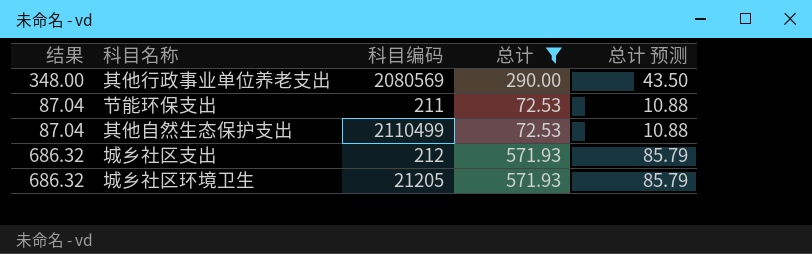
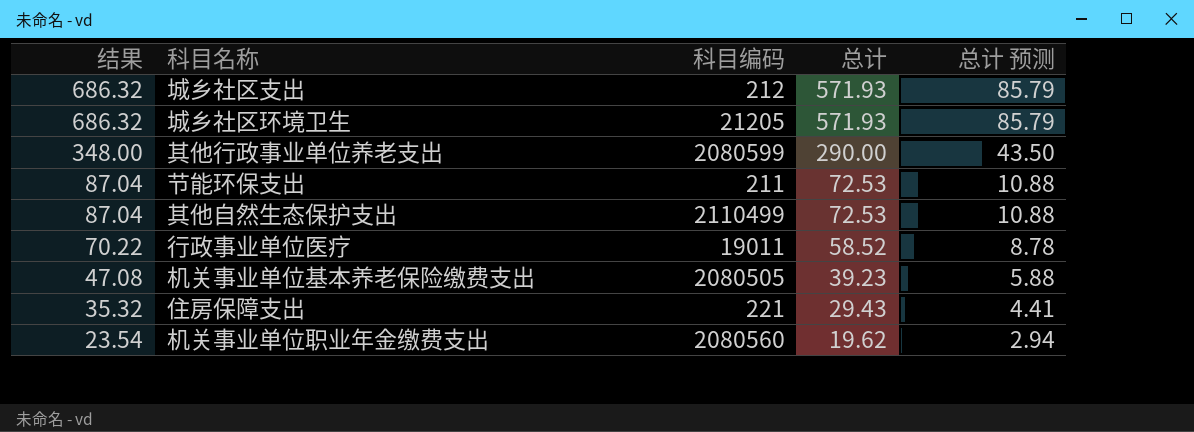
filter: 总计 >= 72.53 -> none
row order: none -> 结果 descending
其他行政事业单位养老支出 | 科目编码: 2080569 -> 2080599

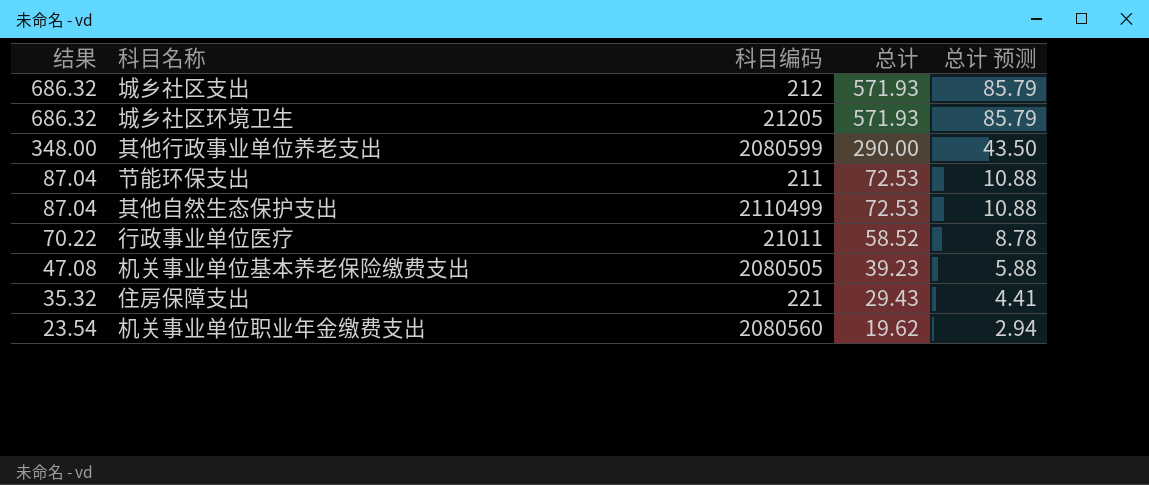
行政事业单位医疗 | 科目编码: 19011 -> 21011

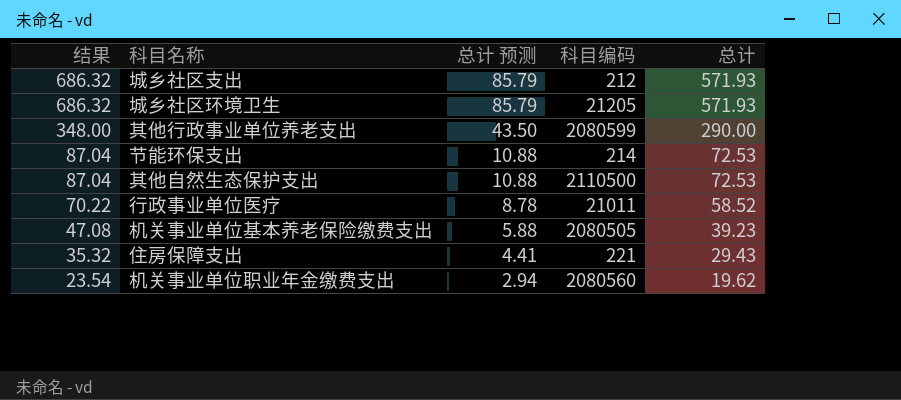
column 总计 预测 | position: 5 -> 3
节能环保支出 | 科目编码: 211 -> 214
其他自然生态保护支出 | 科目编码: 2110499 -> 2110500

